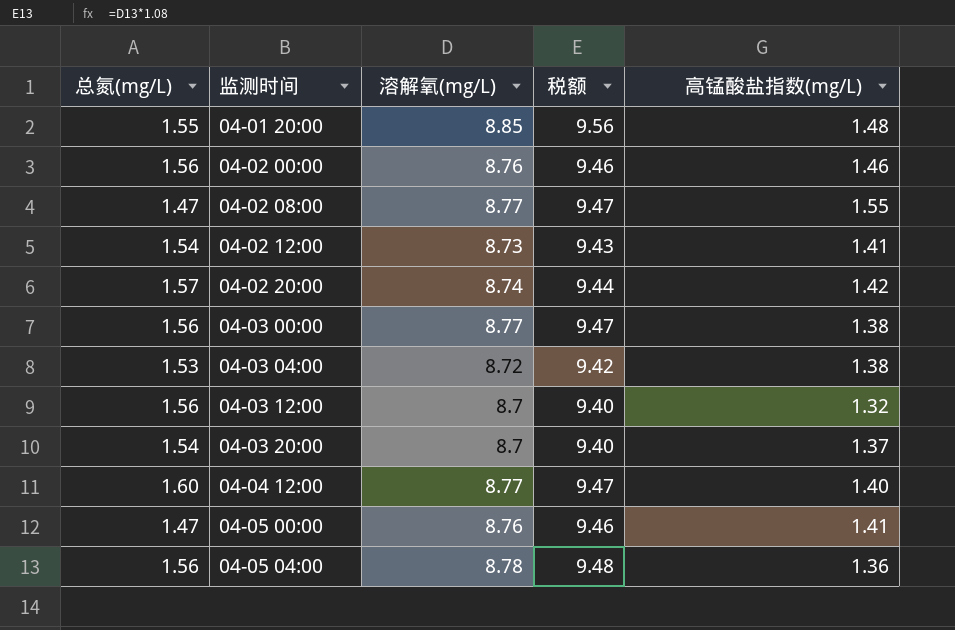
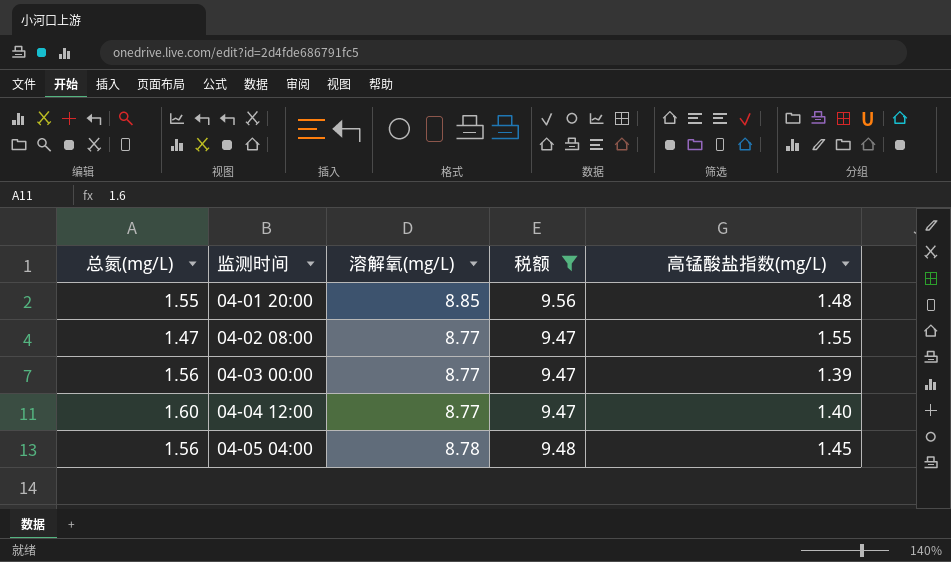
filter: none -> 税额 >= 9.47
04-03 00:00 | 高锰酸盐指数(mg/L): 1.38 -> 1.39
04-05 04:00 | 高锰酸盐指数(mg/L): 1.36 -> 1.45

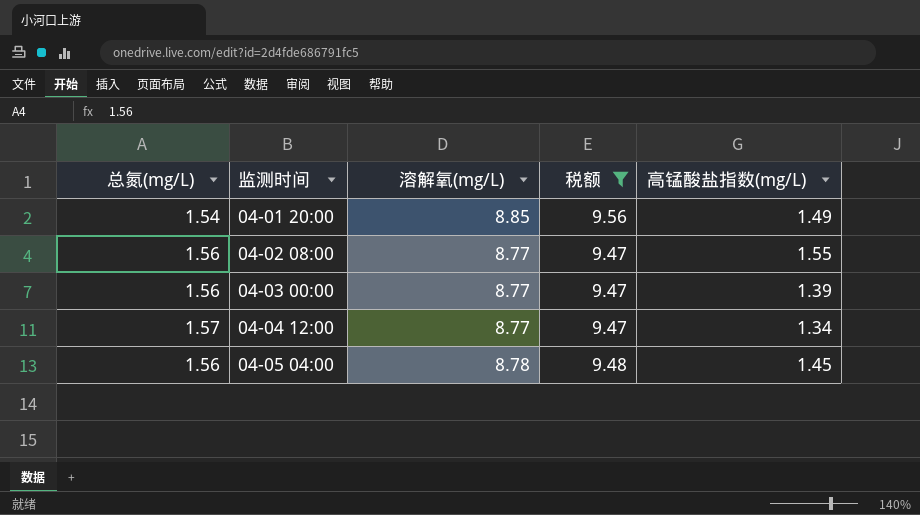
04-01 20:00 | 总氮(mg/L): 1.55 -> 1.54
04-01 20:00 | 高锰酸盐指数(mg/L): 1.48 -> 1.49
04-02 08:00 | 总氮(mg/L): 1.47 -> 1.56
04-04 12:00 | 总氮(mg/L): 1.60 -> 1.57
04-04 12:00 | 高锰酸盐指数(mg/L): 1.40 -> 1.34

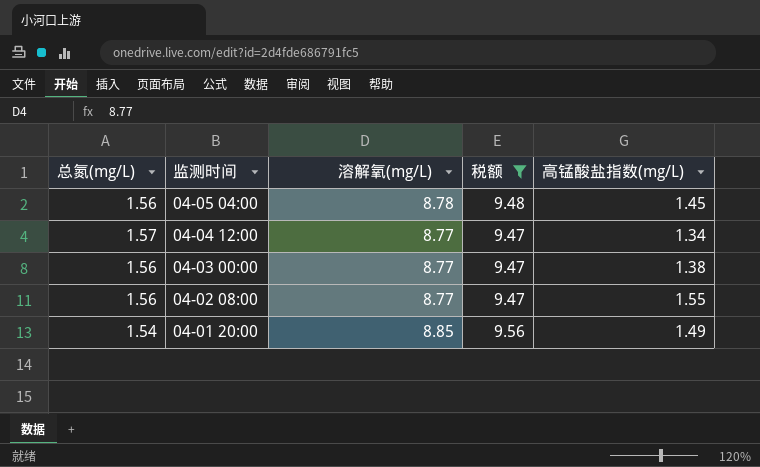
row order: 监测时间 ascending -> 监测时间 descending
04-03 00:00 | 高锰酸盐指数(mg/L): 1.39 -> 1.38

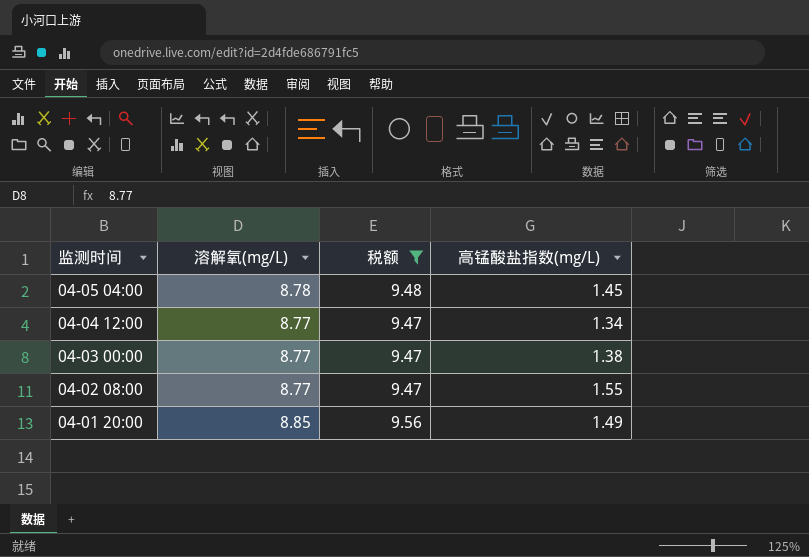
column 总氮(mg/L) | position: 1 -> none

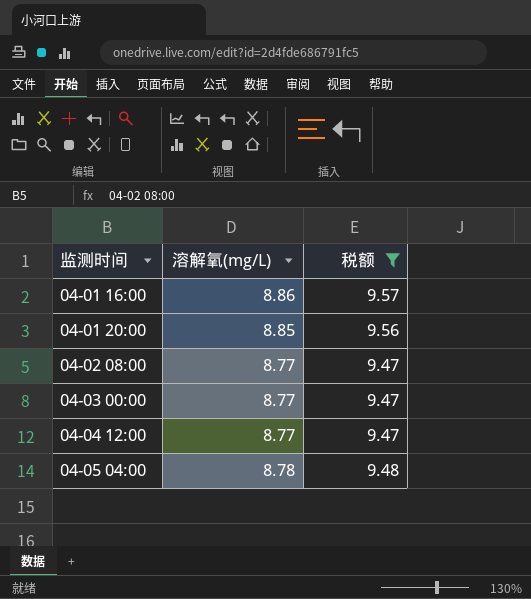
row order: 监测时间 descending -> 监测时间 ascending
column 高锰酸盐指数(mg/L) | position: 4 -> none
row 04-01 16:00: none -> 8.86 | 9.57

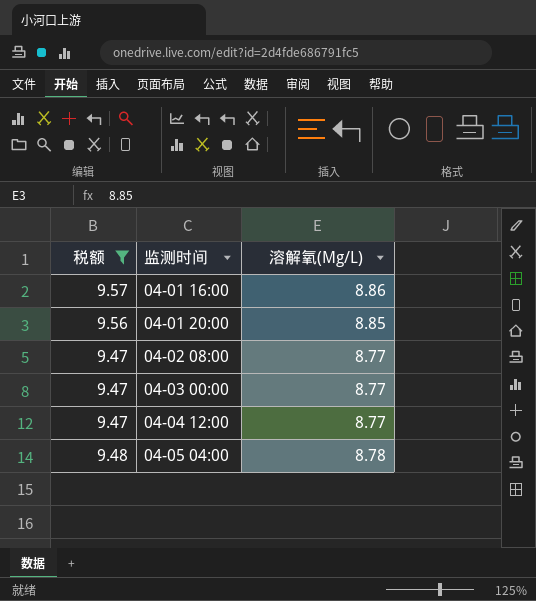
column 税额 | position: 3 -> 1
column name: 溶解氧(mg/L) -> 溶解氧(Mg/L)

